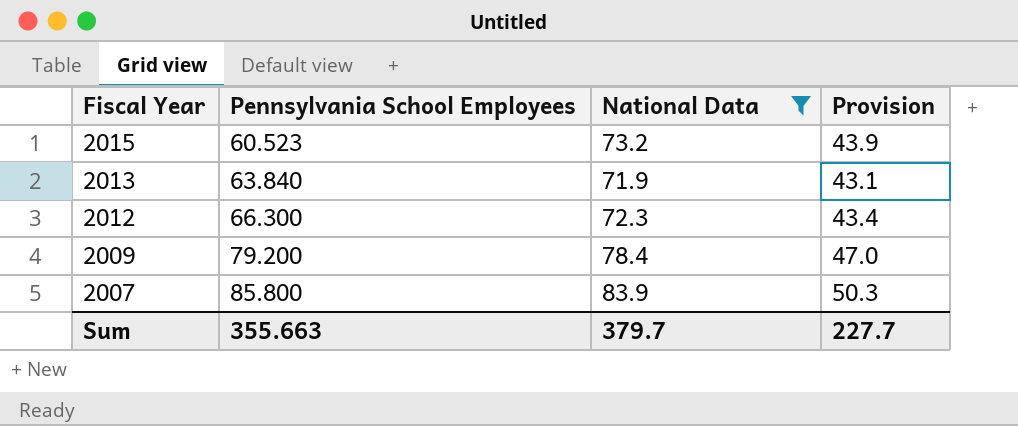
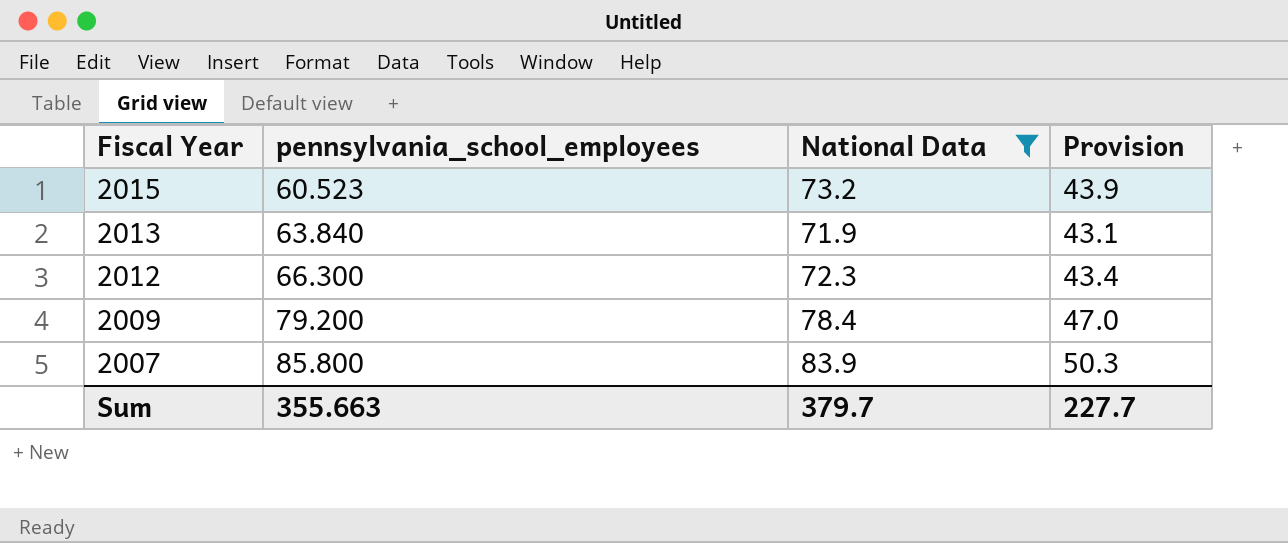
column name: Pennsylvania School Employees -> pennsylvania_school_employees

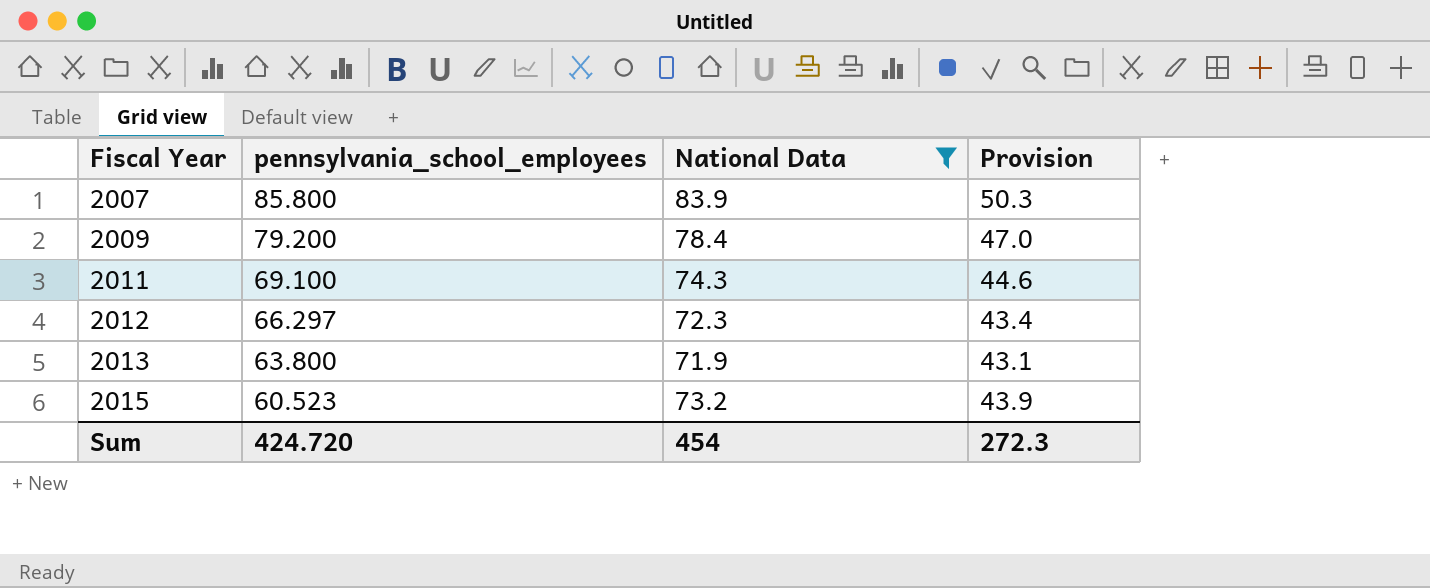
row order: Fiscal Year descending -> Fiscal Year ascending
row 2011: none -> 69.100 | 74.3 | 44.6
2012 | pennsylvania_school_employees: 66.300 -> 66.297
2013 | pennsylvania_school_employees: 63.840 -> 63.800
Sum | pennsylvania_school_employees: 355.663 -> 424.720
Sum | National Data: 379.7 -> 454
Sum | Provision: 227.7 -> 272.3

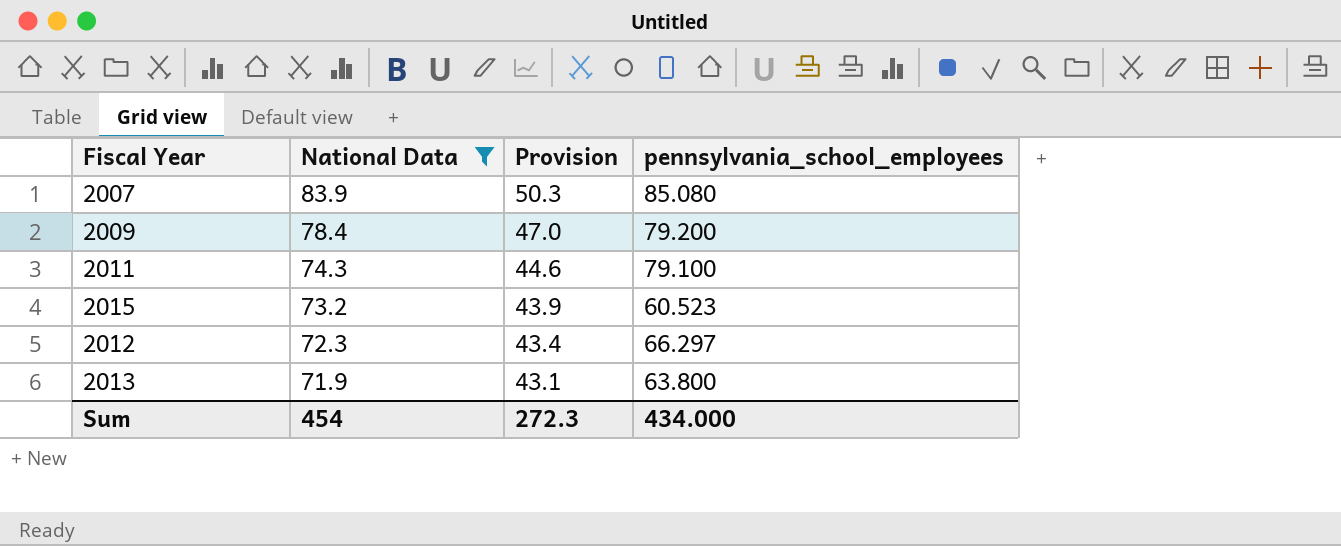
row order: Fiscal Year ascending -> National Data descending
column pennsylvania_school_employees | position: 2 -> 4
2007 | pennsylvania_school_employees: 85.800 -> 85.080
2011 | pennsylvania_school_employees: 69.100 -> 79.100
Sum | pennsylvania_school_employees: 424.720 -> 434.000

